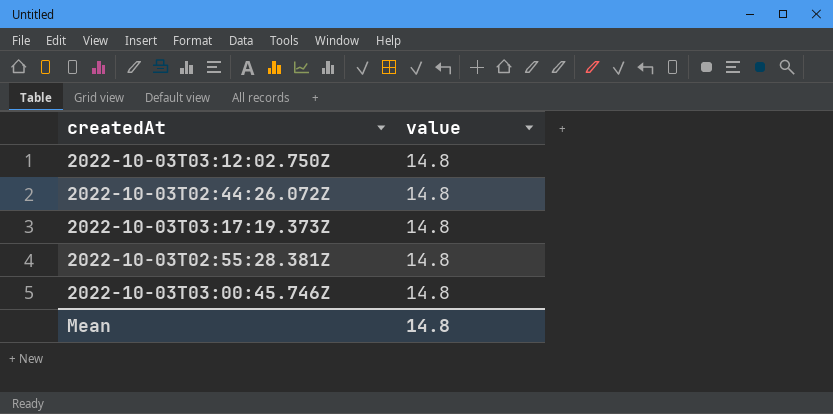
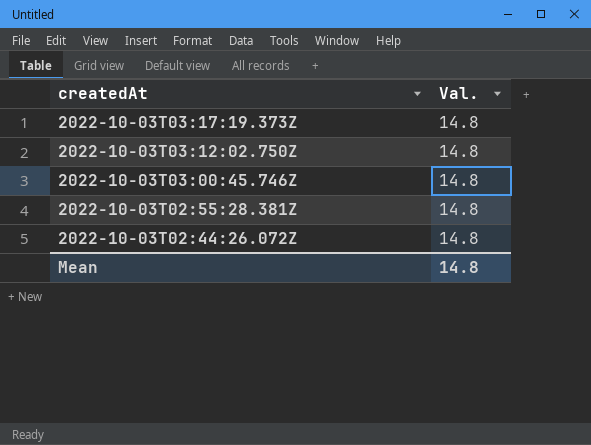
row order: none -> createdAt descending
column name: value -> Val.

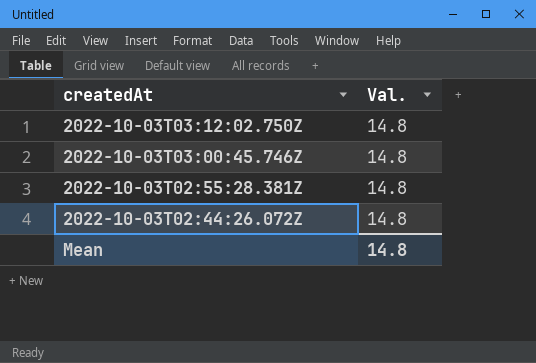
row 2022-10-03T03:17:19.373Z: 14.8 -> none

